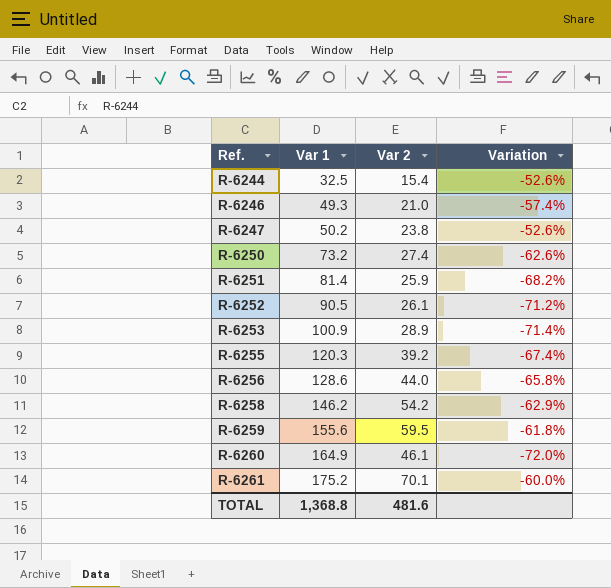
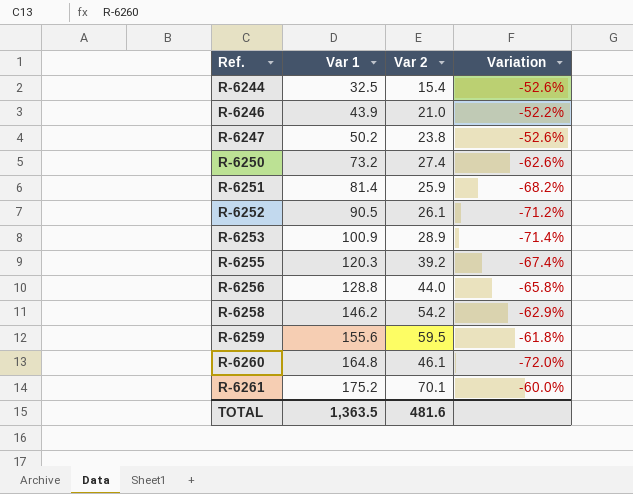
R-6246 | Var 1: 49.3 -> 43.9
R-6246 | Variation: -57.4% -> -52.2%
R-6256 | Var 1: 128.6 -> 128.8
R-6260 | Var 1: 164.9 -> 164.8
TOTAL | Var 1: 1,368.8 -> 1,363.5

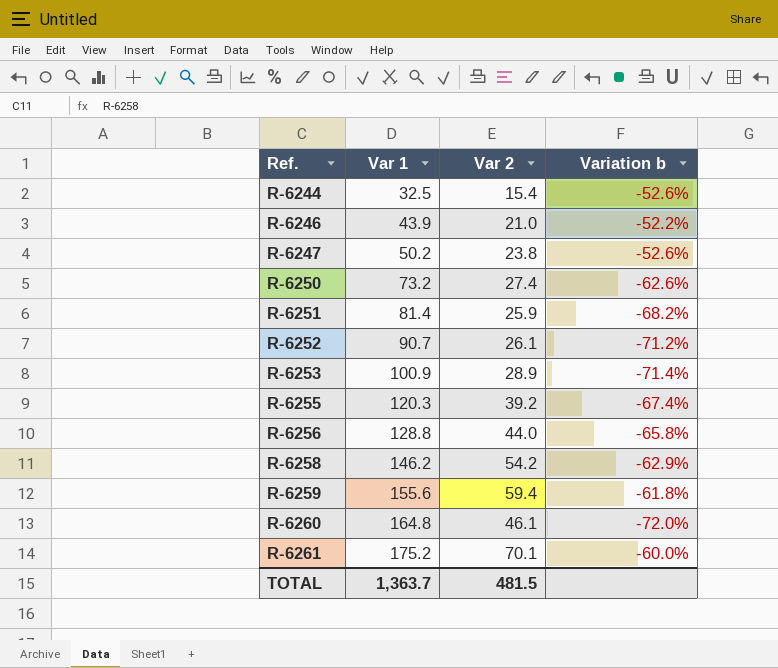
column name: Variation -> Variation b
R-6252 | Var 1: 90.5 -> 90.7
R-6259 | Var 2: 59.5 -> 59.4
TOTAL | Var 1: 1,363.5 -> 1,363.7
TOTAL | Var 2: 481.6 -> 481.5

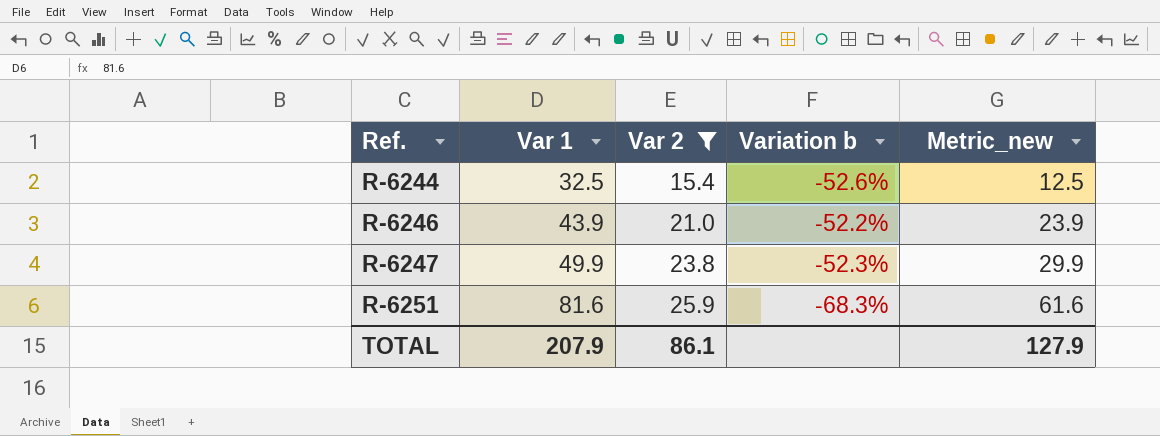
filter: none -> Var 2 <= 25.9
column Metric_new | formula: none -> [Var 1] - 20
R-6247 | Var 1: 50.2 -> 49.9
R-6247 | Variation b: -52.6% -> -52.3%
R-6251 | Var 1: 81.4 -> 81.6
R-6251 | Variation b: -68.2% -> -68.3%
TOTAL | Var 1: 1,363.7 -> 207.9
TOTAL | Var 2: 481.5 -> 86.1

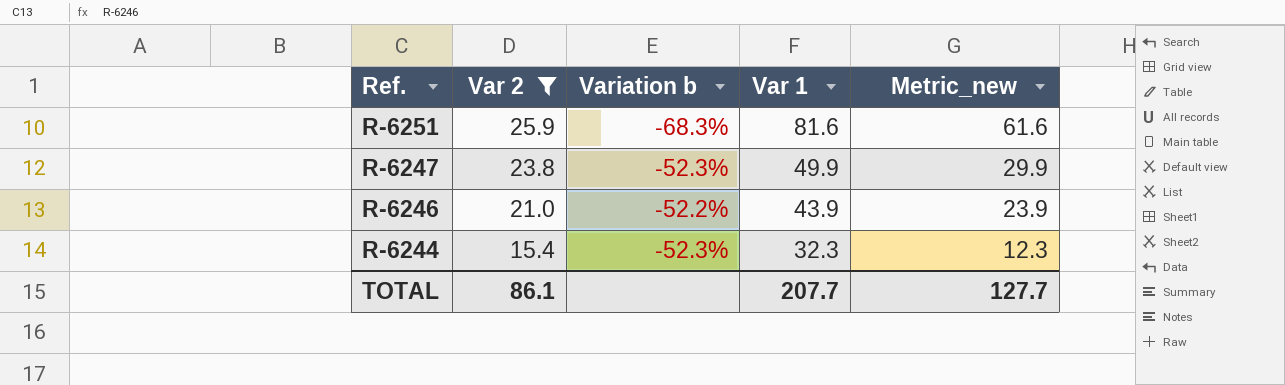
row order: Ref. ascending -> Ref. descending
column Var 1 | position: 2 -> 4
R-6244 | Variation b: -52.6% -> -52.3%
R-6244 | Var 1: 32.5 -> 32.3
R-6244 | Metric_new: 12.5 -> 12.3
TOTAL | Var 1: 207.9 -> 207.7
TOTAL | Metric_new: 127.9 -> 127.7

